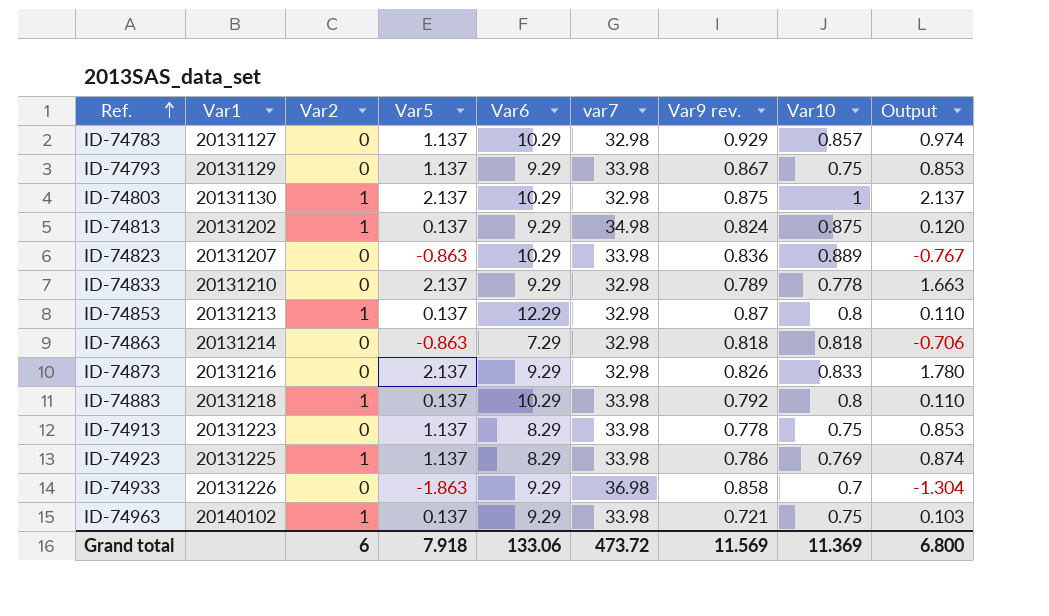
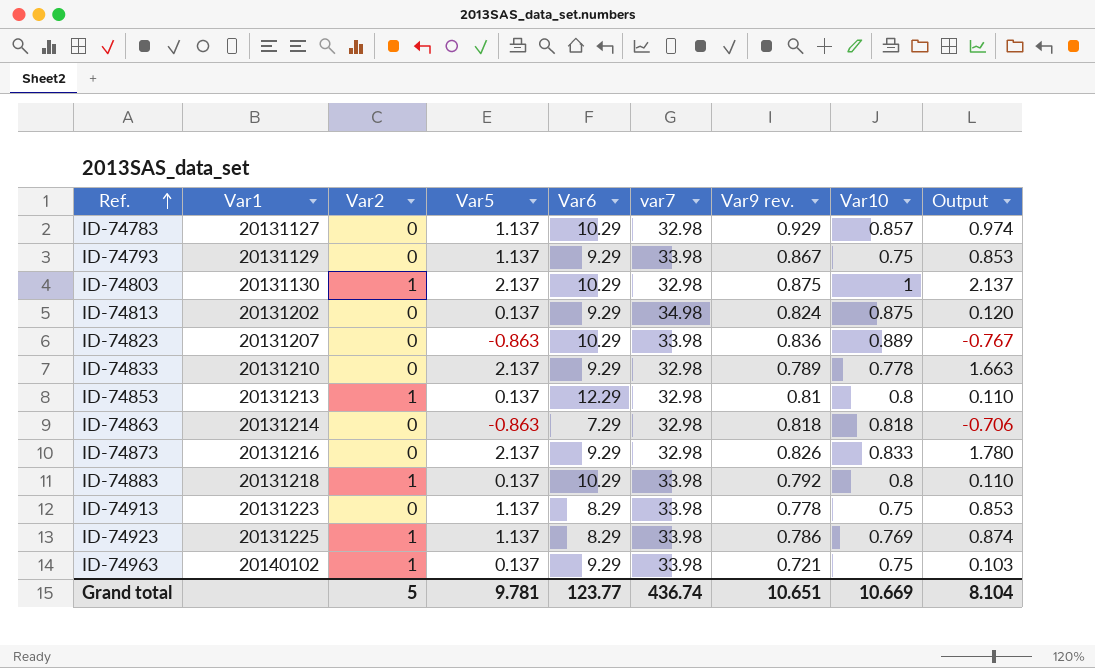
row ID-74933: 20131226 | 0 | -1.863 | 9.29 | 36.98 | 0.858 | 0.7 | -1.304 -> none
ID-74813 | Var2: 1 -> 0
ID-74853 | Var9 rev.: 0.87 -> 0.81
Grand total | Var2: 6 -> 5
Grand total | Var5: 7.918 -> 9.781
Grand total | Var6: 133.06 -> 123.77
Grand total | var7: 473.72 -> 436.74
Grand total | Var9 rev.: 11.569 -> 10.651
Grand total | Var10: 11.369 -> 10.669
Grand total | Output: 6.800 -> 8.104

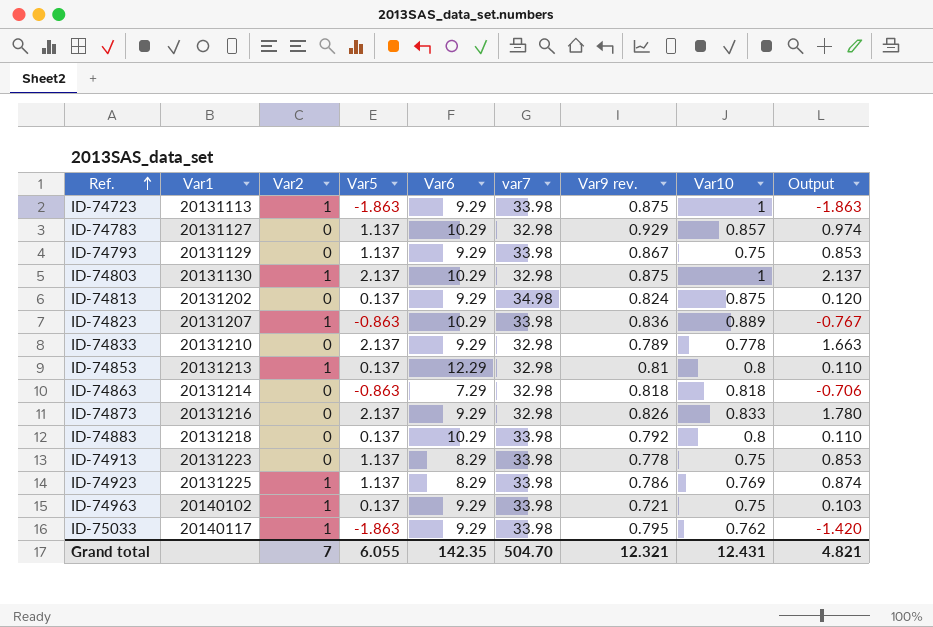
row ID-74723: none -> 20131113 | 1 | -1.863 | 9.29 | 33.98 | 0.875 | 1 | -1.863
ID-74823 | Var2: 0 -> 1
ID-74883 | Var2: 1 -> 0
row ID-75033: none -> 20140117 | 1 | -1.863 | 9.29 | 33.98 | 0.795 | 0.762 | -1.420
Grand total | Var2: 5 -> 7
Grand total | Var5: 9.781 -> 6.055
Grand total | Var6: 123.77 -> 142.35
Grand total | var7: 436.74 -> 504.70
Grand total | Var9 rev.: 10.651 -> 12.321
Grand total | Var10: 10.669 -> 12.431
Grand total | Output: 8.104 -> 4.821

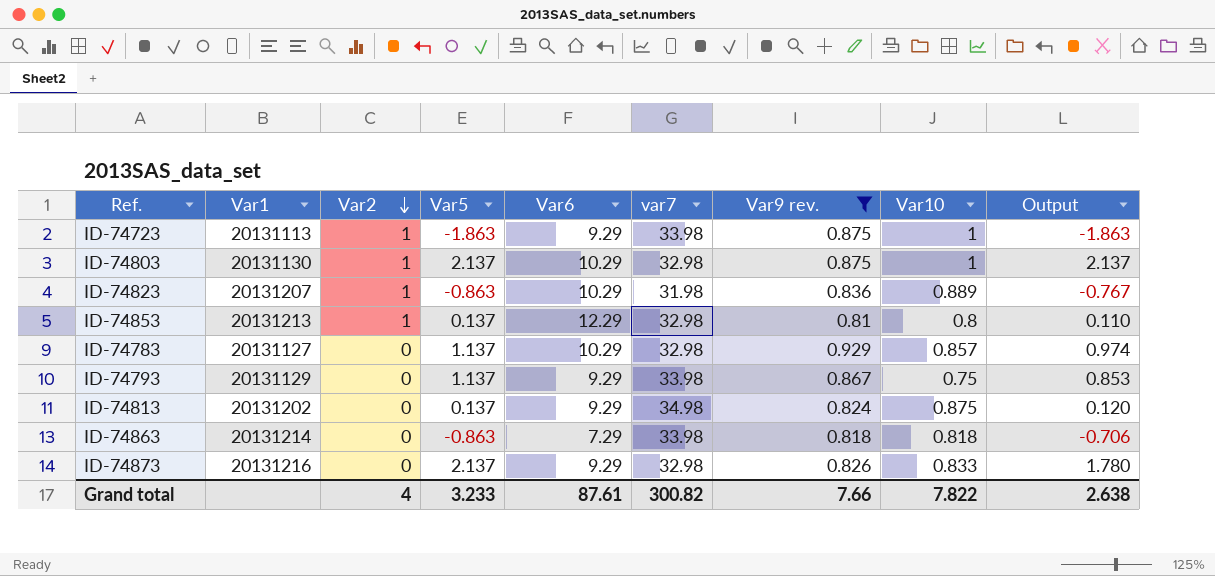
filter: none -> Var9 rev. >= 0.81
row order: Ref. ascending -> Var2 descending
ID-74823 | var7: 33.98 -> 31.98
ID-74863 | var7: 32.98 -> 33.98
Grand total | Var2: 7 -> 4
Grand total | Var5: 6.055 -> 3.233
Grand total | Var6: 142.35 -> 87.61
Grand total | var7: 504.70 -> 300.82
Grand total | Var9 rev.: 12.321 -> 7.66
Grand total | Var10: 12.431 -> 7.822
Grand total | Output: 4.821 -> 2.638

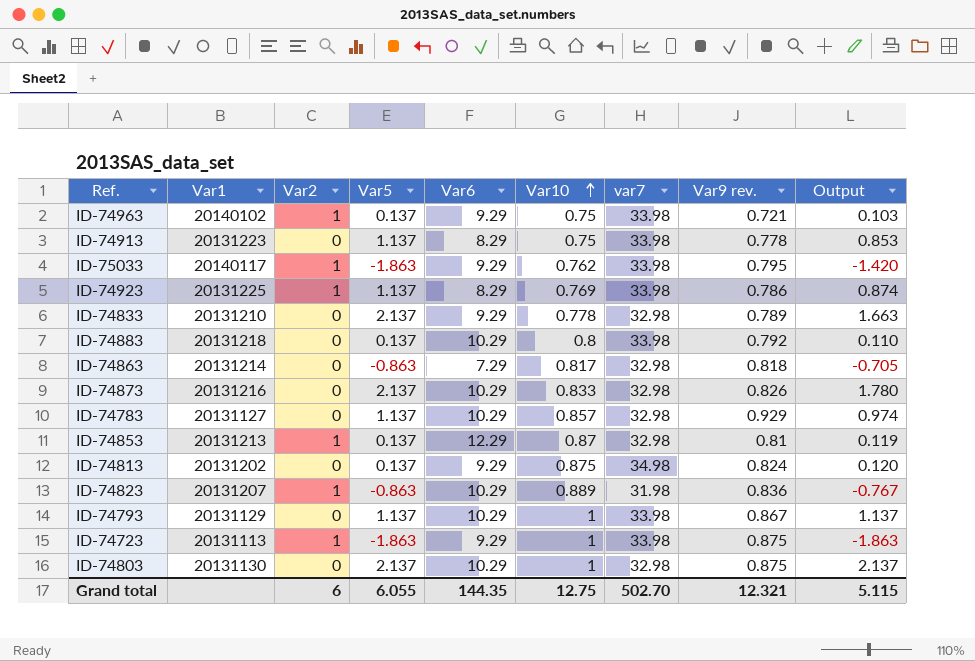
filter: Var9 rev. >= 0.81 -> none
row order: Var2 descending -> Var10 ascending
column Var10 | position: 8 -> 6
ID-74863 | Var10: 0.818 -> 0.817
ID-74863 | var7: 33.98 -> 32.98
ID-74863 | Output: -0.706 -> -0.705
ID-74873 | Var6: 9.29 -> 10.29
ID-74853 | Var10: 0.8 -> 0.87
ID-74853 | Output: 0.110 -> 0.119
ID-74793 | Var6: 9.29 -> 10.29
ID-74793 | Var10: 0.75 -> 1
ID-74793 | Output: 0.853 -> 1.137
ID-74803 | Var2: 1 -> 0
Grand total | Var2: 4 -> 6
Grand total | Var5: 3.233 -> 6.055
Grand total | Var6: 87.61 -> 144.35
Grand total | Var10: 7.822 -> 12.75
Grand total | var7: 300.82 -> 502.70
Grand total | Var9 rev.: 7.66 -> 12.321
Grand total | Output: 2.638 -> 5.115

